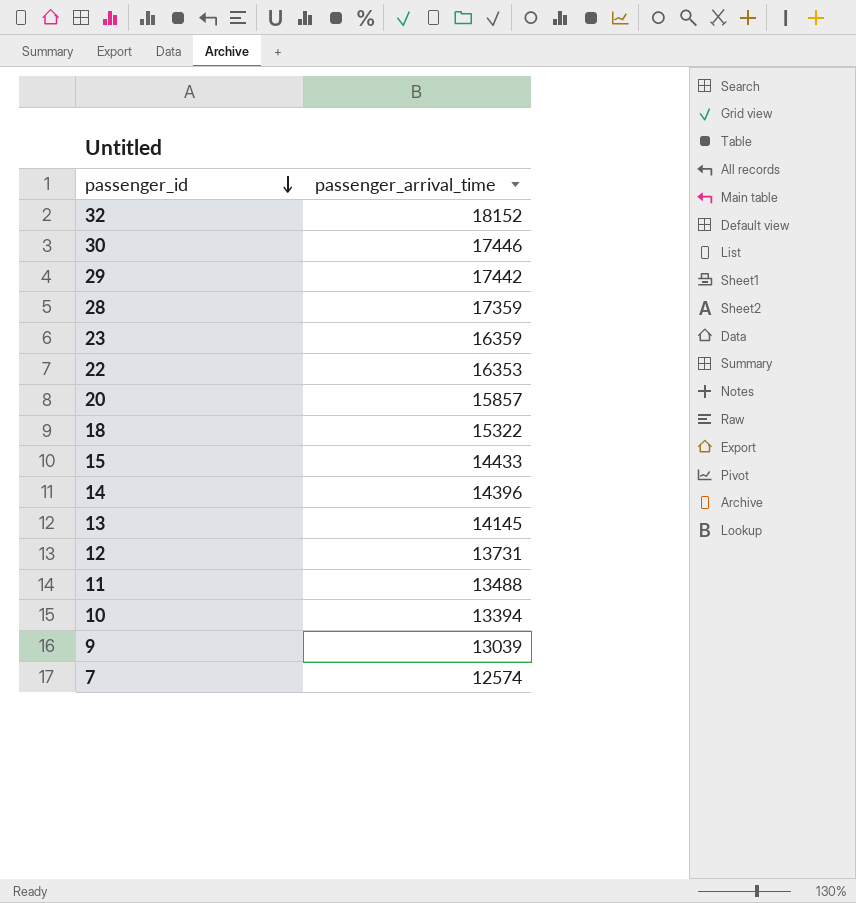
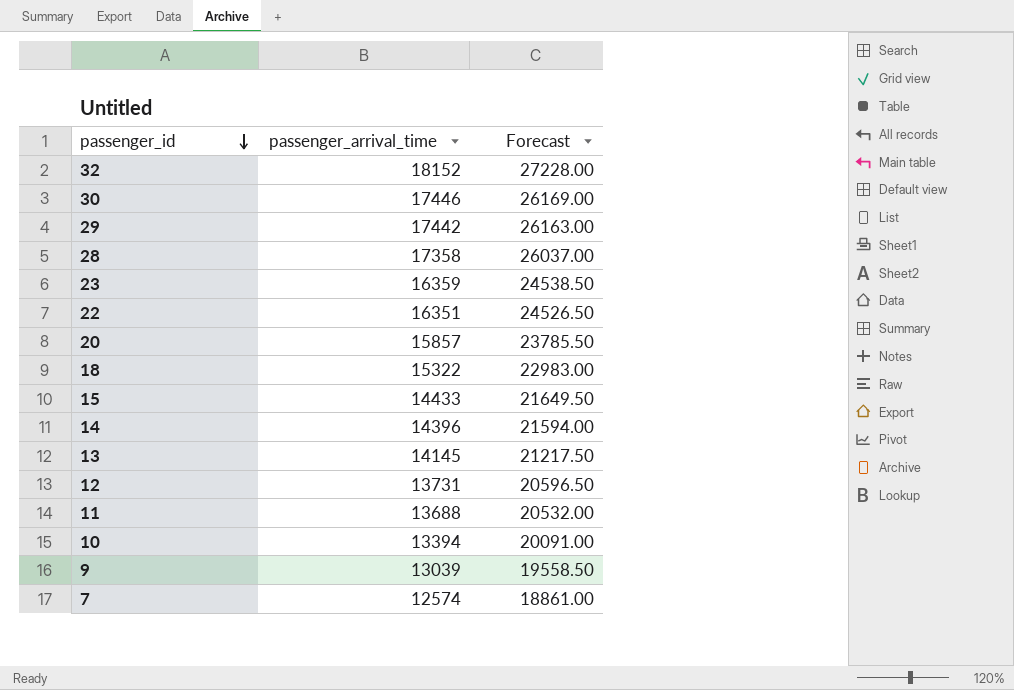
column Forecast | formula: none -> [passenger_arrival_time] * 1.5
28 | passenger_arrival_time: 17359 -> 17358
22 | passenger_arrival_time: 16353 -> 16351
11 | passenger_arrival_time: 13488 -> 13688

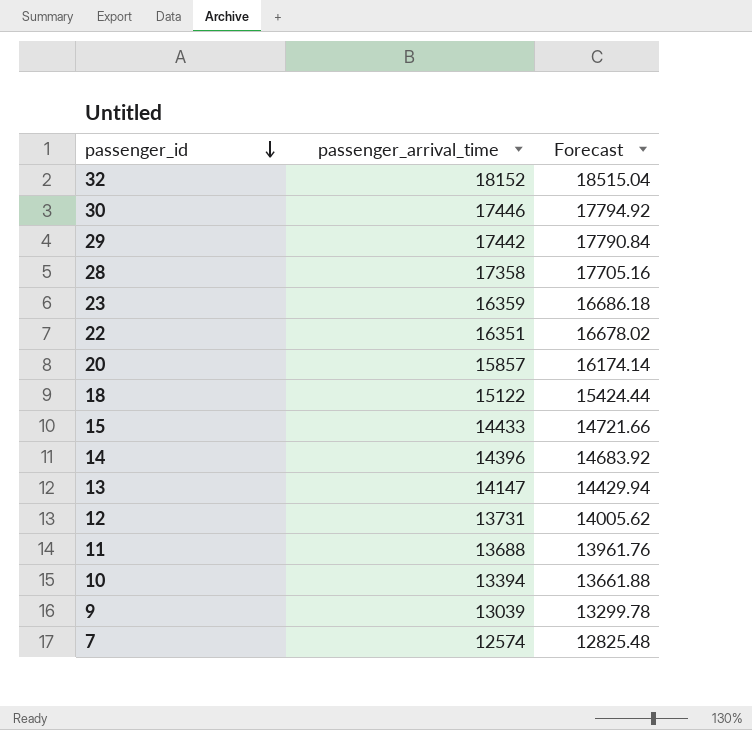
column Forecast | formula: [passenger_arrival_time] * 1.5 -> [passenger_arrival_time] * 1.02
18 | passenger_arrival_time: 15322 -> 15122
13 | passenger_arrival_time: 14145 -> 14147

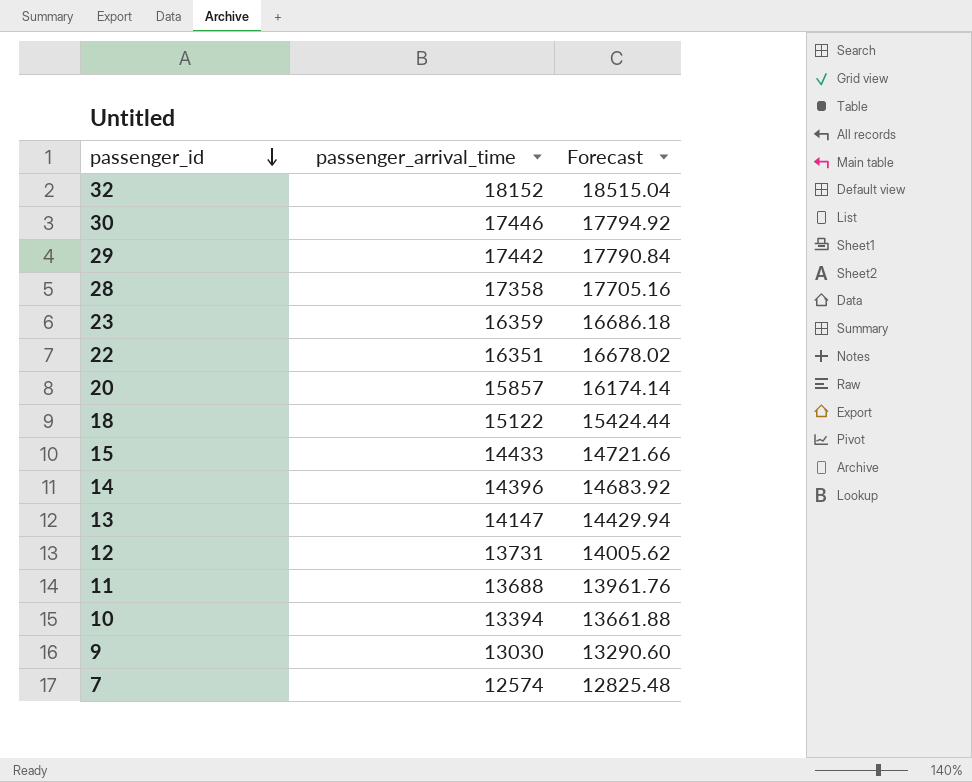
9 | passenger_arrival_time: 13039 -> 13030
9 | Forecast: 13299.78 -> 13290.60

